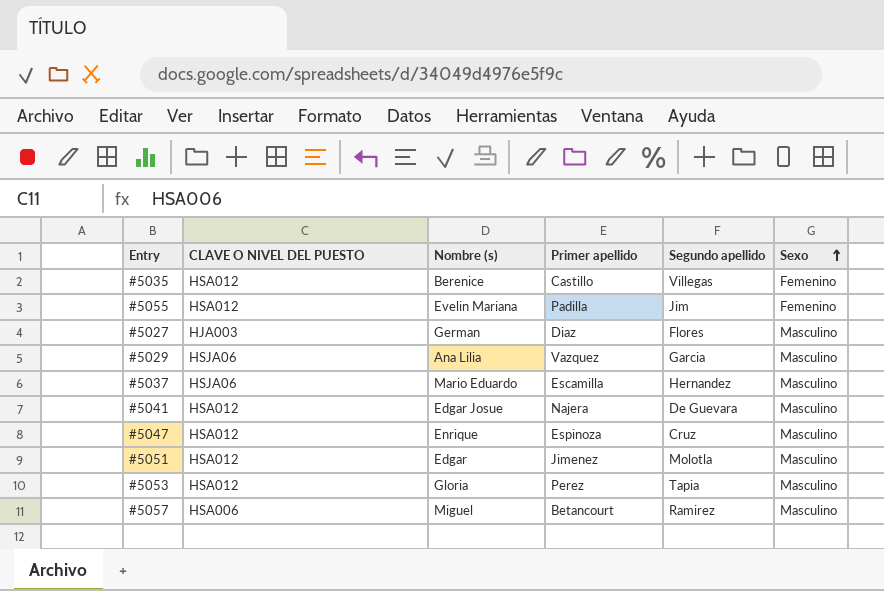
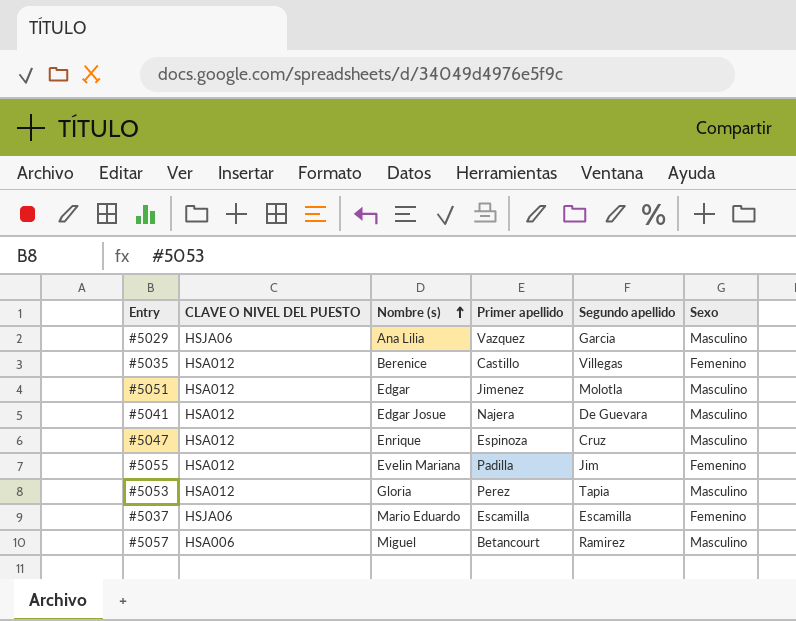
row order: Sexo ascending -> Nombre (s) ascending
row #5027: HJA003 | German | Diaz | Flores | Masculino -> none
#5037 | Segundo apellido: Hernandez -> Escamilla
#5037 | Sexo: Masculino -> Femenino

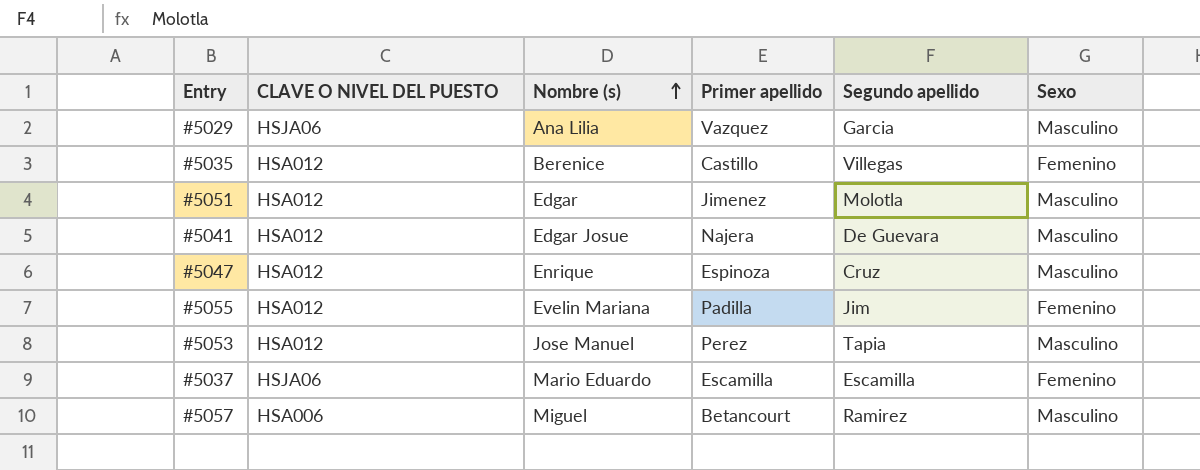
#5053 | Nombre (s): Gloria -> Jose Manuel

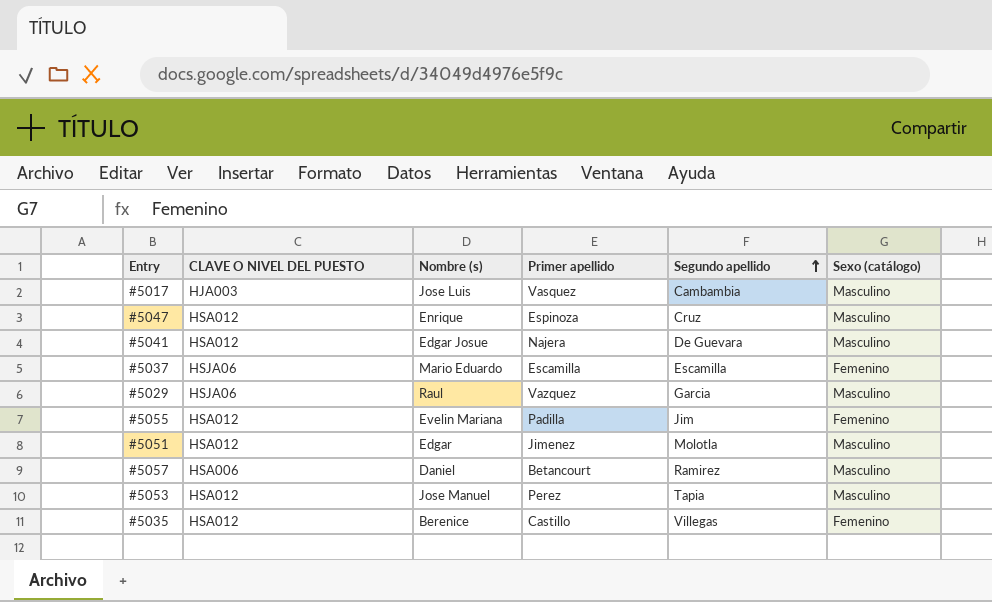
row order: Nombre (s) ascending -> Segundo apellido ascending
column name: Sexo -> Sexo (catálogo)
row #5017: none -> HJA003 | Jose Luis | Vasquez | Cambambia | Masculino
#5029 | Nombre (s): Ana Lilia -> Raul
#5057 | Nombre (s): Miguel -> Daniel

